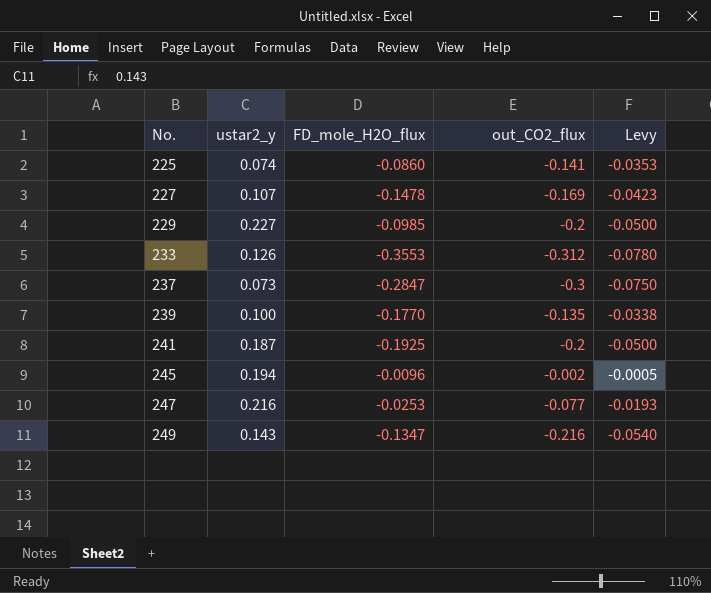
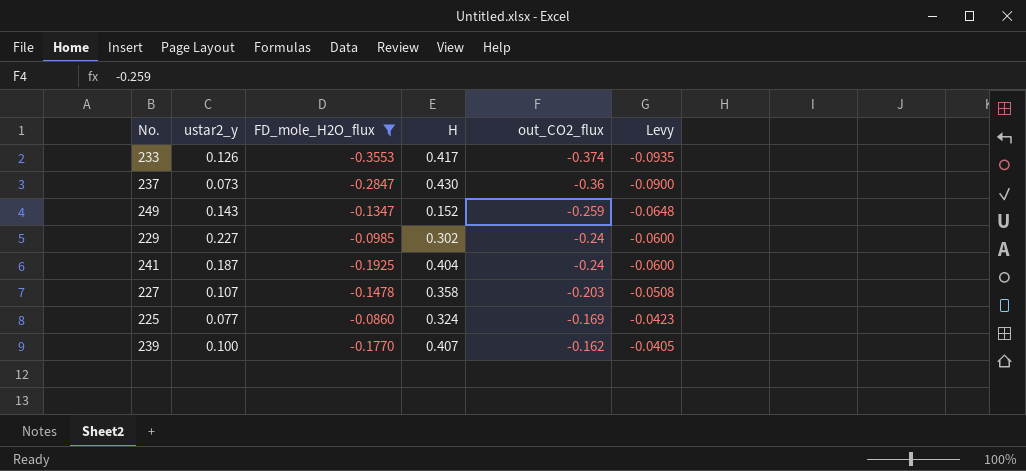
filter: none -> FD_mole_H2O_flux <= -0.0860
row order: No. ascending -> out_CO2_flux ascending
column H | position: none -> 4
233 | out_CO2_flux: -0.312 -> -0.374
233 | Levy: -0.0780 -> -0.0935
237 | out_CO2_flux: -0.3 -> -0.36
237 | Levy: -0.0750 -> -0.0900
249 | out_CO2_flux: -0.216 -> -0.259
249 | Levy: -0.0540 -> -0.0648
229 | out_CO2_flux: -0.2 -> -0.24
229 | Levy: -0.0500 -> -0.0600
241 | out_CO2_flux: -0.2 -> -0.24
241 | Levy: -0.0500 -> -0.0600
227 | out_CO2_flux: -0.169 -> -0.203
227 | Levy: -0.0423 -> -0.0508
225 | ustar2_y: 0.074 -> 0.077
225 | out_CO2_flux: -0.141 -> -0.169
225 | Levy: -0.0353 -> -0.0423
239 | out_CO2_flux: -0.135 -> -0.162
239 | Levy: -0.0338 -> -0.0405

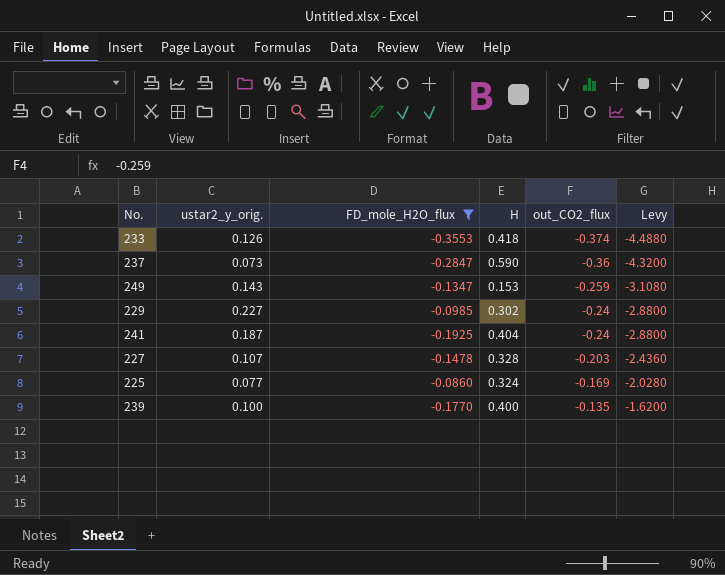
column name: ustar2_y -> ustar2_y_orig.
column Levy | formula: [out_CO2_flux] * 0.25 -> [out_CO2_flux] * 12
233 | H: 0.417 -> 0.418
237 | H: 0.430 -> 0.590
249 | H: 0.152 -> 0.153
227 | H: 0.358 -> 0.328
239 | H: 0.407 -> 0.400
239 | out_CO2_flux: -0.162 -> -0.135

